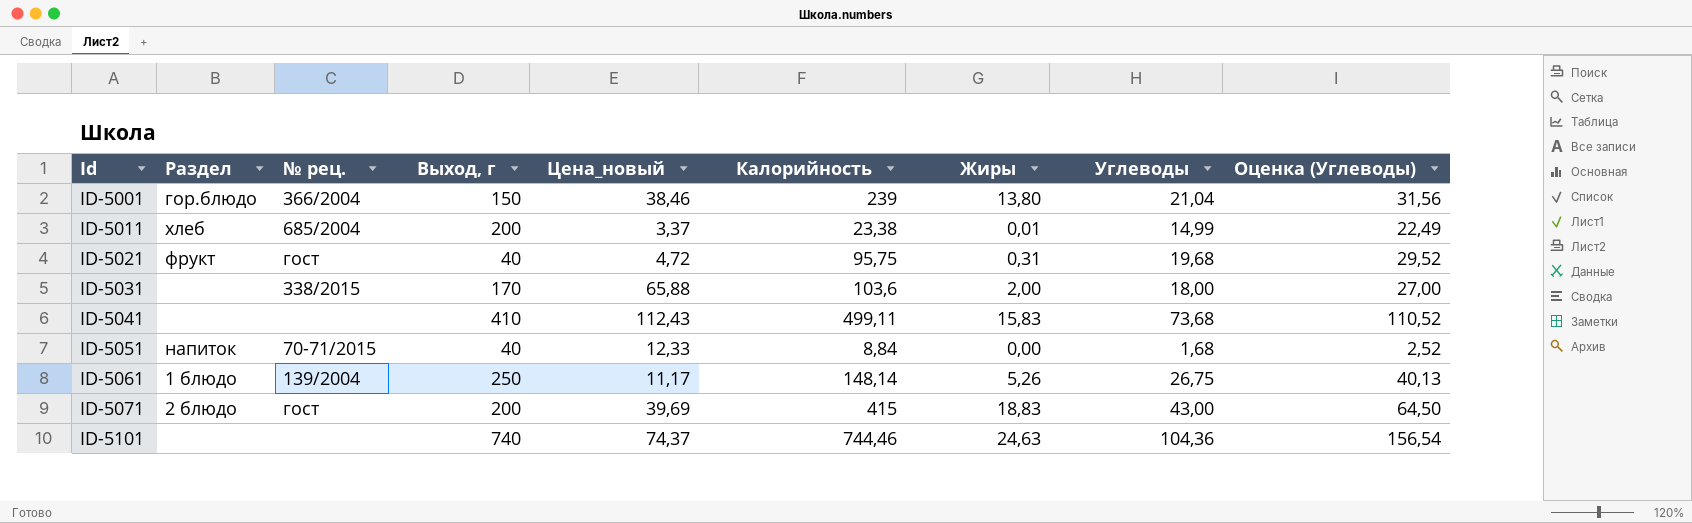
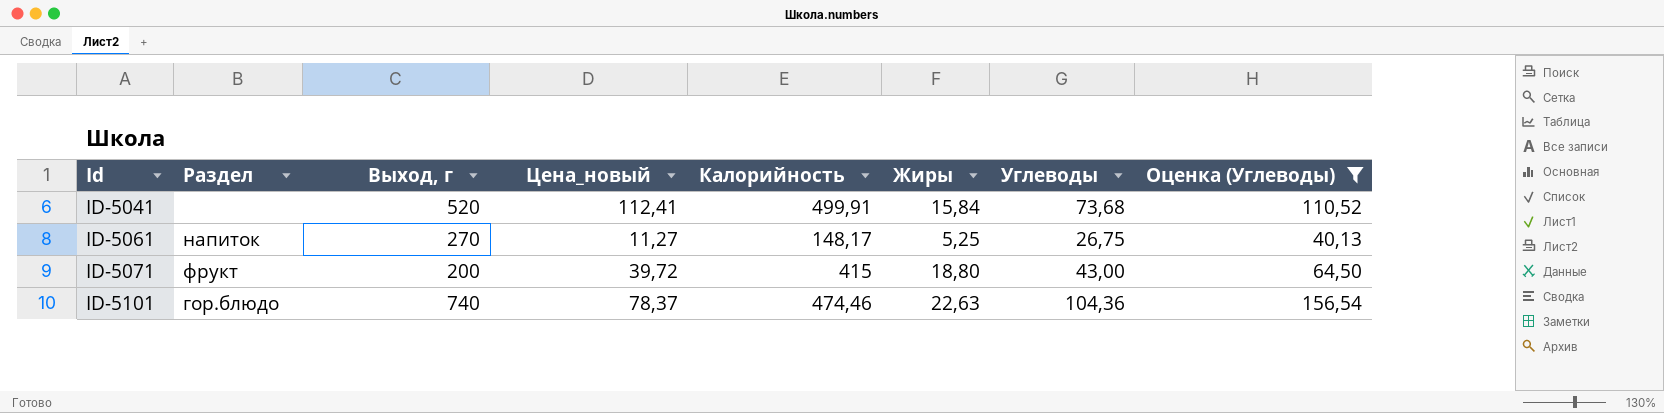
filter: none -> Оценка (Углеводы) >= 40,13
column № рец. | position: 3 -> none
ID-5041 | Выход, г: 410 -> 520
ID-5041 | Цена_новый: 112,43 -> 112,41
ID-5041 | Калорийность: 499,11 -> 499,91
ID-5041 | Жиры: 15,83 -> 15,84
ID-5061 | Раздел: 1 блюдо -> напиток
ID-5061 | Выход, г: 250 -> 270
ID-5061 | Цена_новый: 11,17 -> 11,27
ID-5061 | Калорийность: 148,14 -> 148,17
ID-5061 | Жиры: 5,26 -> 5,25
ID-5071 | Раздел: 2 блюдо -> фрукт
ID-5071 | Цена_новый: 39,69 -> 39,72
ID-5071 | Жиры: 18,83 -> 18,80
ID-5101 | Раздел: none -> гор.блюдо
ID-5101 | Цена_новый: 74,37 -> 78,37
ID-5101 | Калорийность: 744,46 -> 474,46
ID-5101 | Жиры: 24,63 -> 22,63

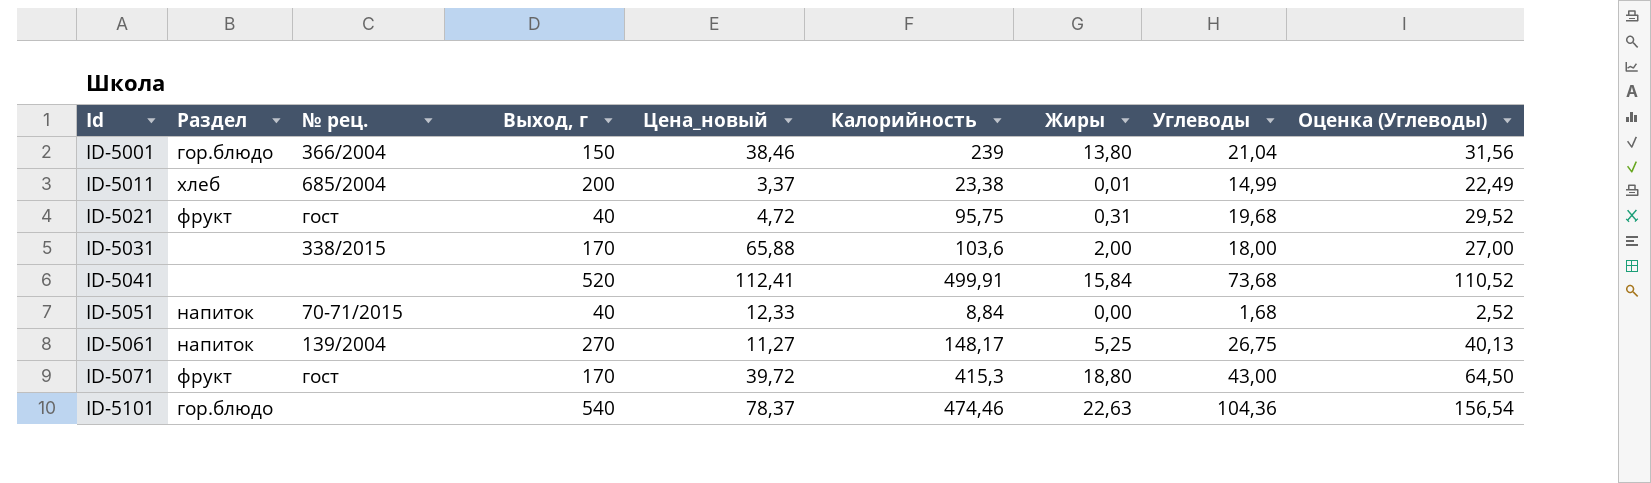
filter: Оценка (Углеводы) >= 40,13 -> none
column № рец. | position: none -> 3
ID-5071 | Выход, г: 200 -> 170
ID-5071 | Калорийность: 415 -> 415,3
ID-5101 | Выход, г: 740 -> 540

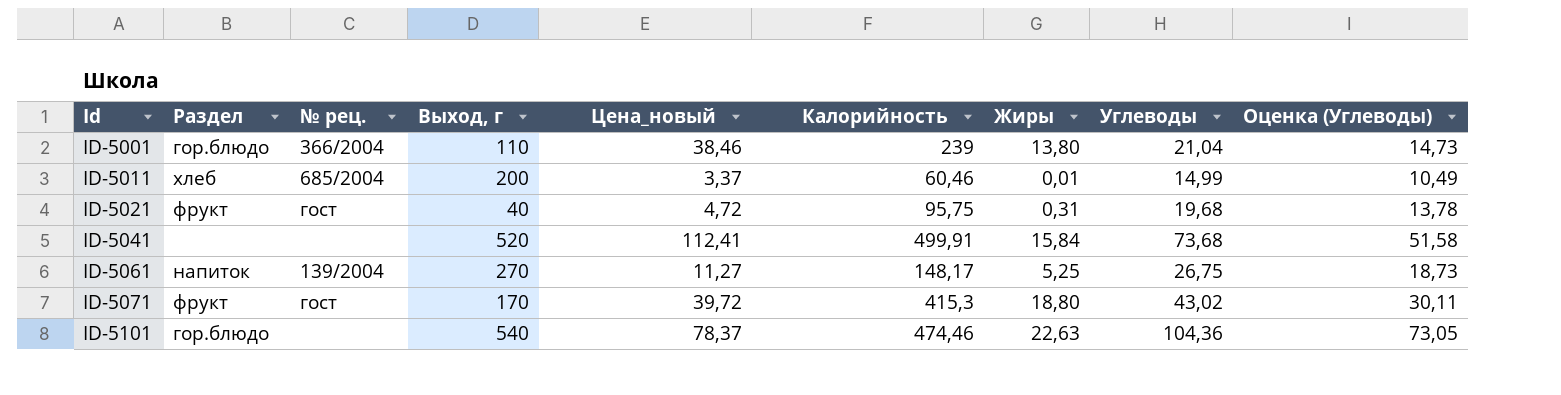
column Оценка (Углеводы) | formula: [Углеводы] * 1,5 -> [Углеводы] * 0,7
row ID-5031: none | 338/2015 | 170 | 65,88 | 103,6 | 2,00 | 18,00 | 27,00 -> none
row ID-5051: напиток | 70-71/2015 | 40 | 12,33 | 8,84 | 0,00 | 1,68 | 2,52 -> none
ID-5001 | Выход, г: 150 -> 110
ID-5011 | Калорийность: 23,38 -> 60,46
ID-5071 | Углеводы: 43,00 -> 43,02

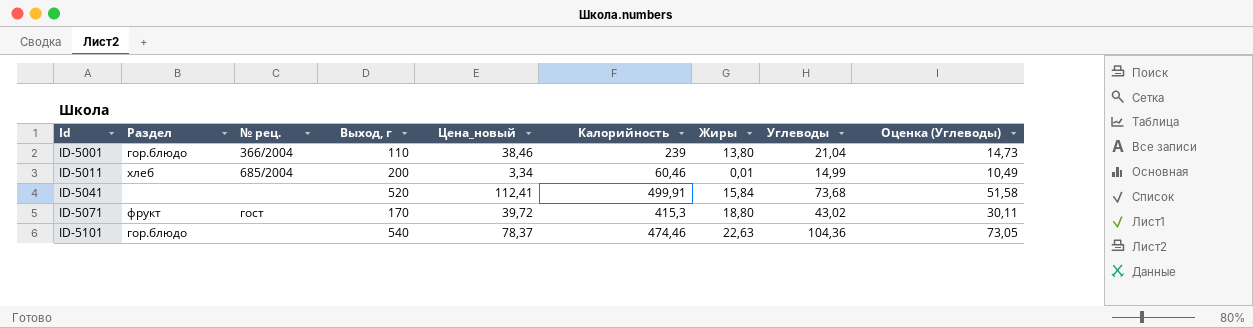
row ID-5021: фрукт | гост | 40 | 4,72 | 95,75 | 0,31 | 19,68 | 13,78 -> none
row ID-5061: напиток | 139/2004 | 270 | 11,27 | 148,17 | 5,25 | 26,75 | 18,73 -> none
ID-5011 | Цена_новый: 3,37 -> 3,34

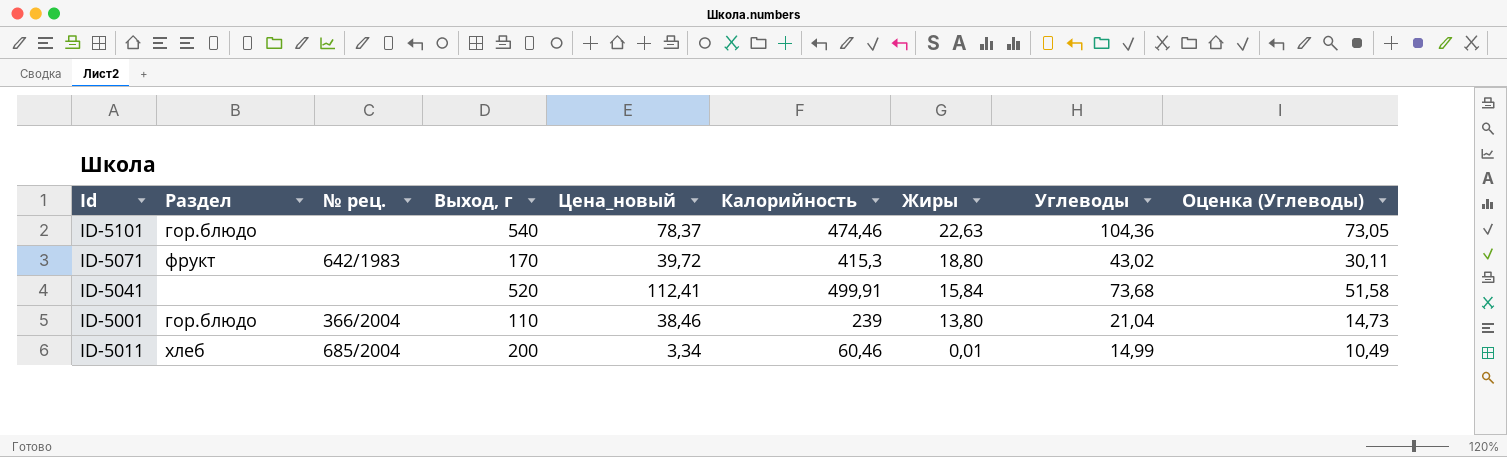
row order: Id ascending -> Жиры descending
ID-5071 | № рец.: гост -> 642/1983

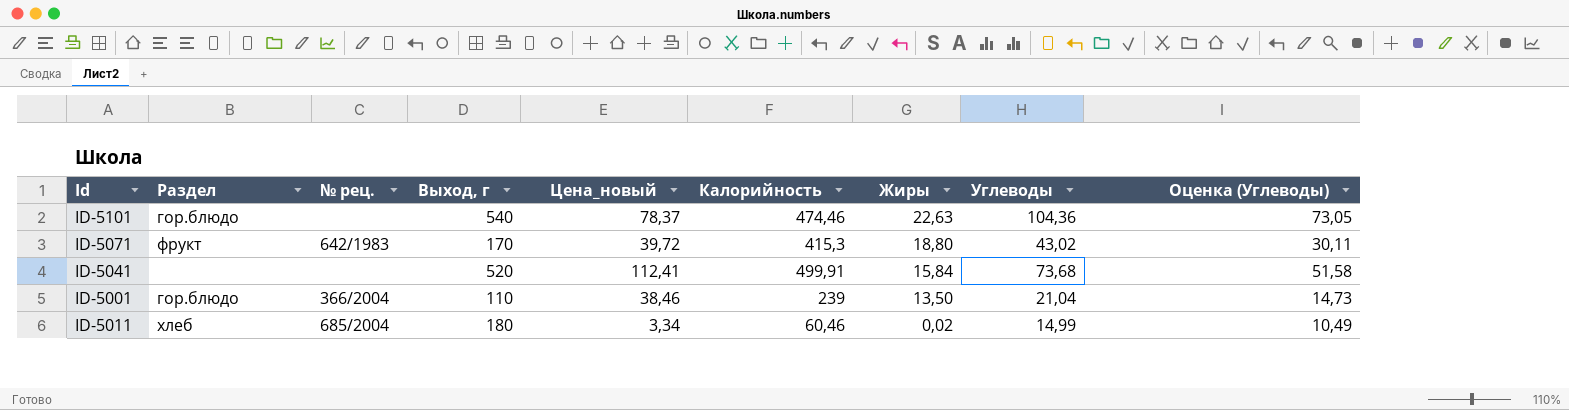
ID-5001 | Жиры: 13,80 -> 13,50
ID-5011 | Выход, г: 200 -> 180
ID-5011 | Жиры: 0,01 -> 0,02

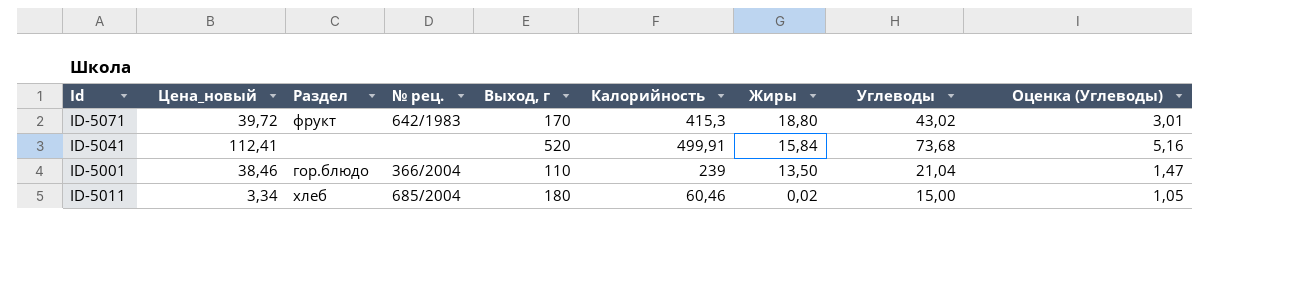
column Цена_новый | position: 5 -> 2
column Оценка (Углеводы) | formula: [Углеводы] * 0,7 -> [Углеводы] * 0,07
row ID-5101: гор.блюдо | none | 540 | 78,37 | 474,46 | 22,63 | 104,36 | 73,05 -> none
ID-5011 | Углеводы: 14,99 -> 15,00

